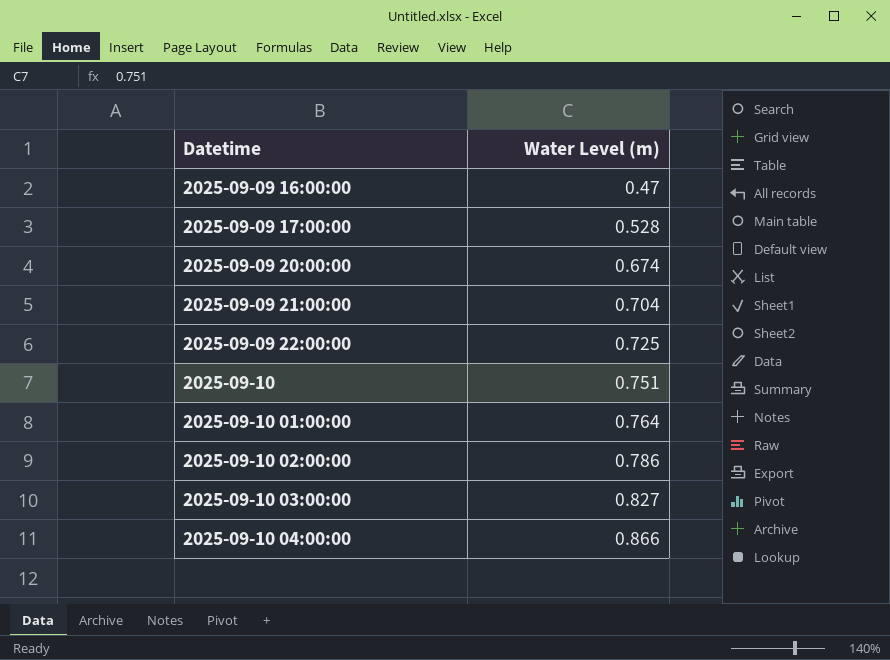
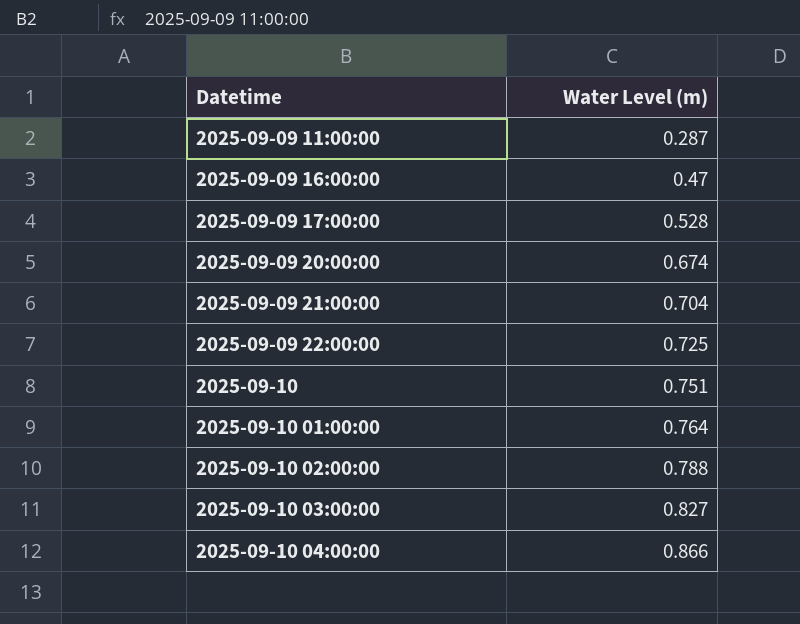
row 2025-09-09 11:00:00: none -> 0.287
2025-09-10 02:00:00 | Water Level (m): 0.786 -> 0.788

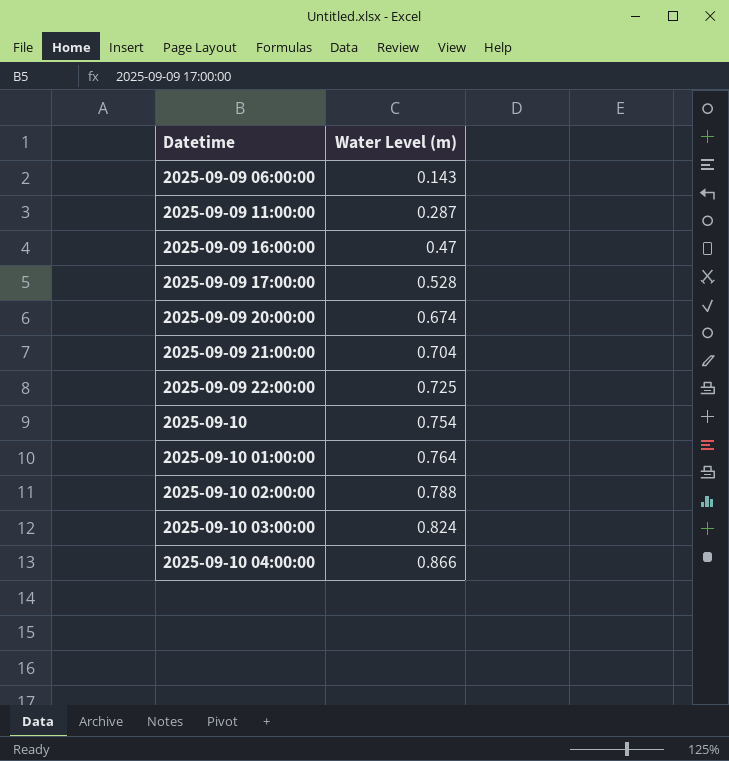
row 2025-09-09 06:00:00: none -> 0.143
2025-09-10 | Water Level (m): 0.751 -> 0.754
2025-09-10 03:00:00 | Water Level (m): 0.827 -> 0.824

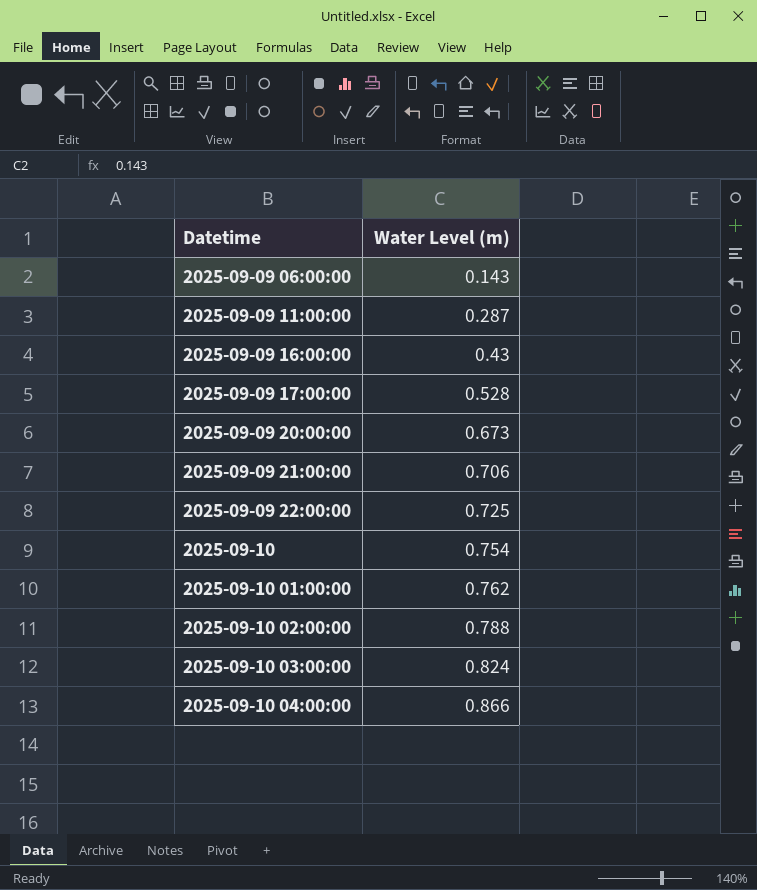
2025-09-09 16:00:00 | Water Level (m): 0.47 -> 0.43
2025-09-09 20:00:00 | Water Level (m): 0.674 -> 0.673
2025-09-09 21:00:00 | Water Level (m): 0.704 -> 0.706
2025-09-10 01:00:00 | Water Level (m): 0.764 -> 0.762

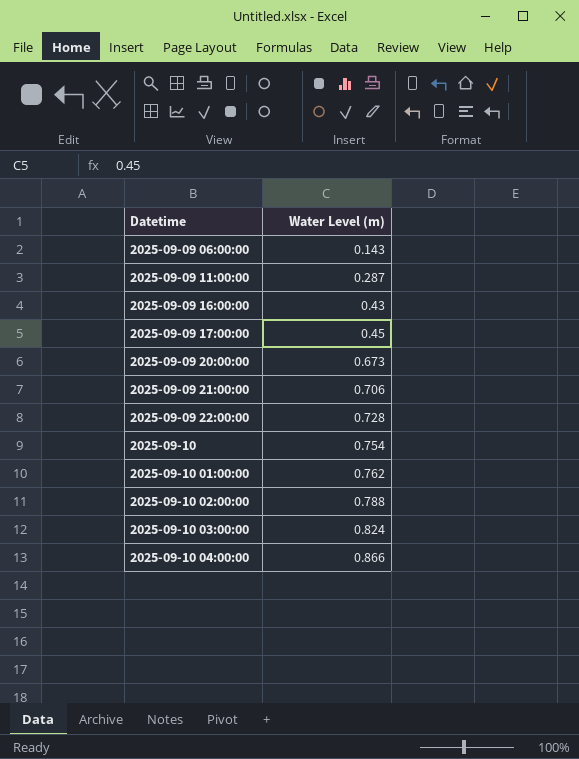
2025-09-09 17:00:00 | Water Level (m): 0.528 -> 0.45
2025-09-09 22:00:00 | Water Level (m): 0.725 -> 0.728

